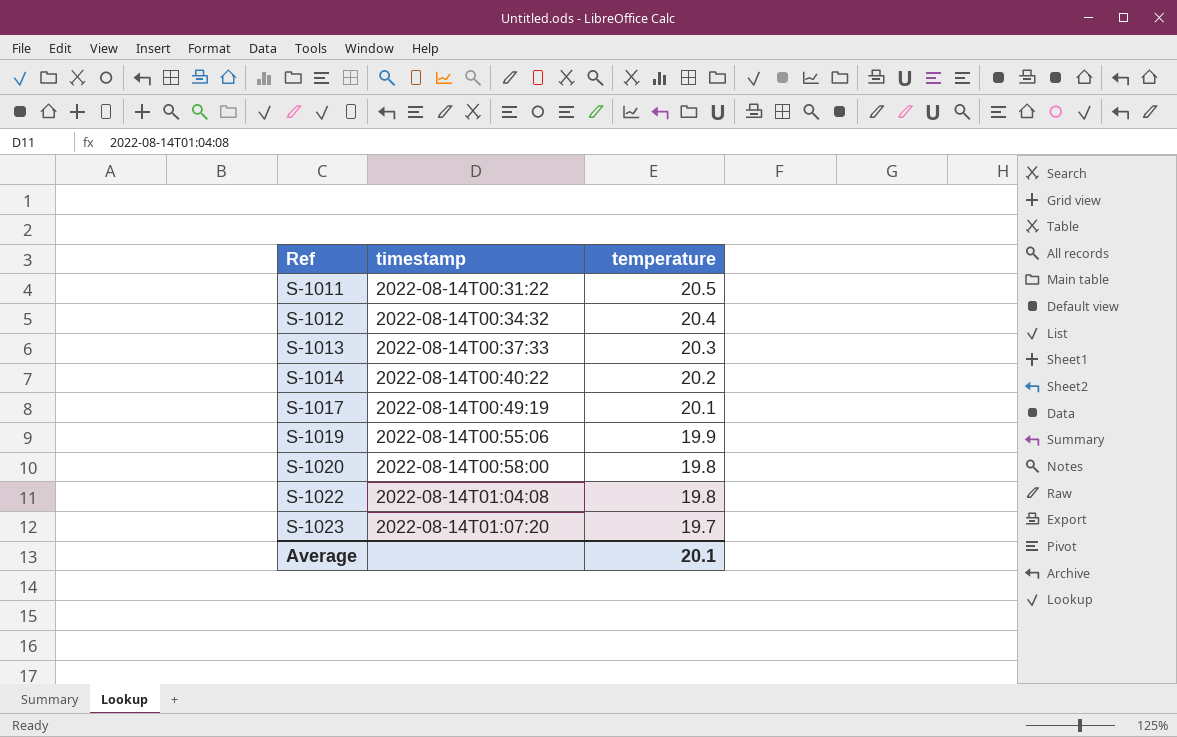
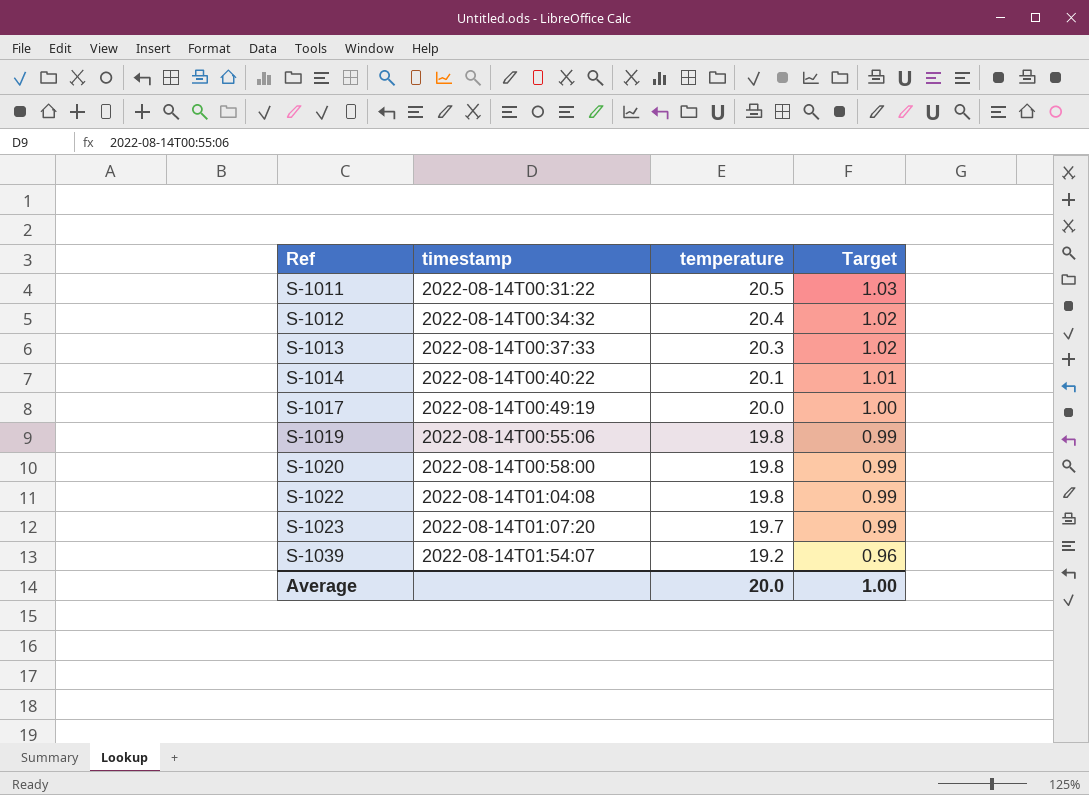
column Target | formula: none -> [temperature] * 0.05
S-1014 | temperature: 20.2 -> 20.1
S-1017 | temperature: 20.1 -> 20.0
S-1019 | temperature: 19.9 -> 19.8
row S-1039: none -> 2022-08-14T01:54:07 | 19.2 | 0.96
Average | temperature: 20.1 -> 20.0

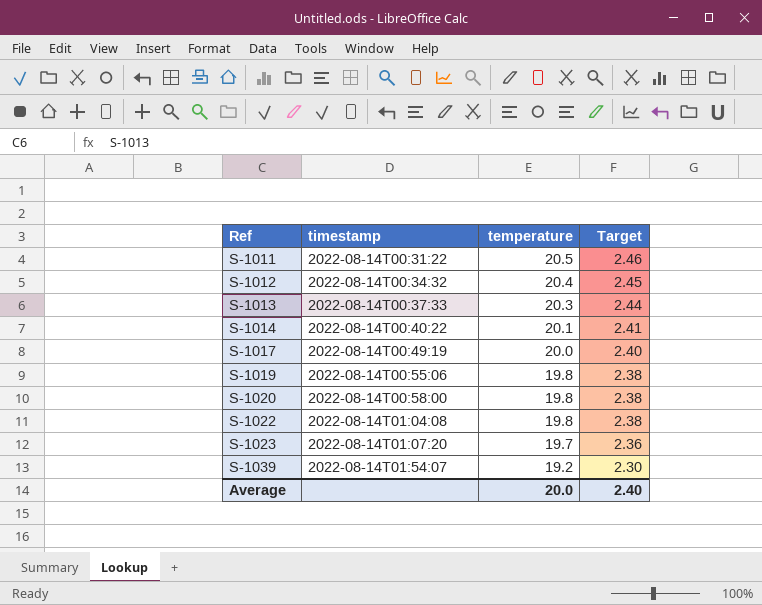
column Target | formula: [temperature] * 0.05 -> [temperature] * 0.12
Average | Target: 1.00 -> 2.40

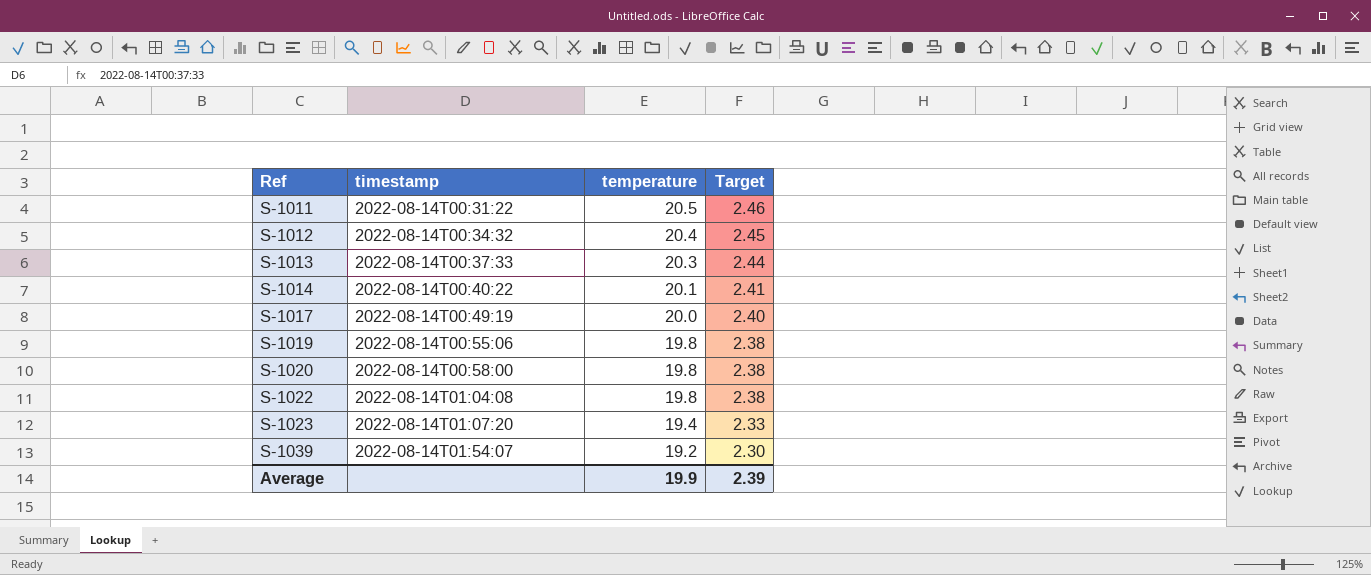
S-1023 | temperature: 19.7 -> 19.4
S-1023 | Target: 2.36 -> 2.33
Average | temperature: 20.0 -> 19.9
Average | Target: 2.40 -> 2.39

